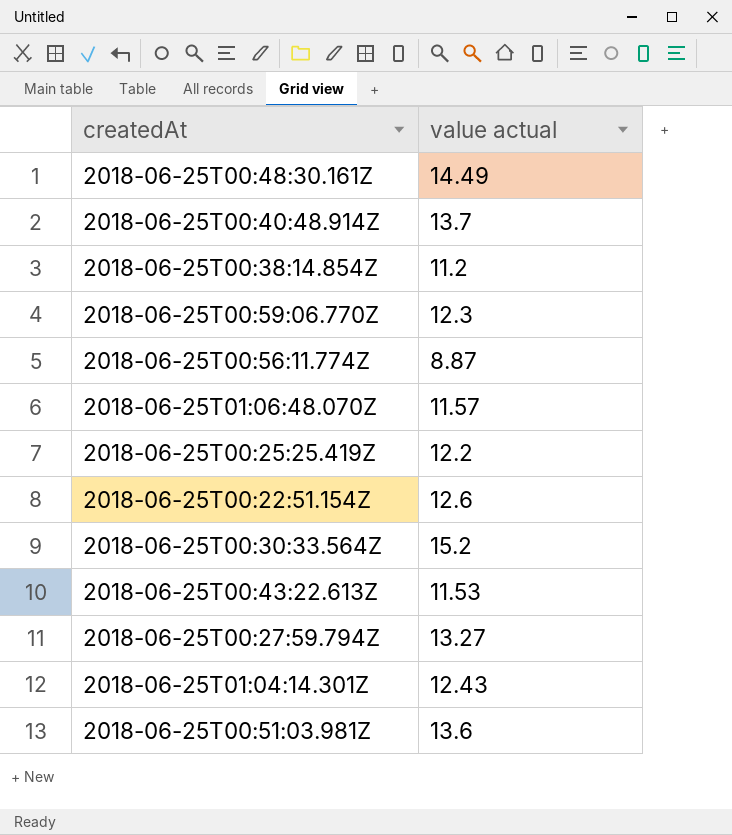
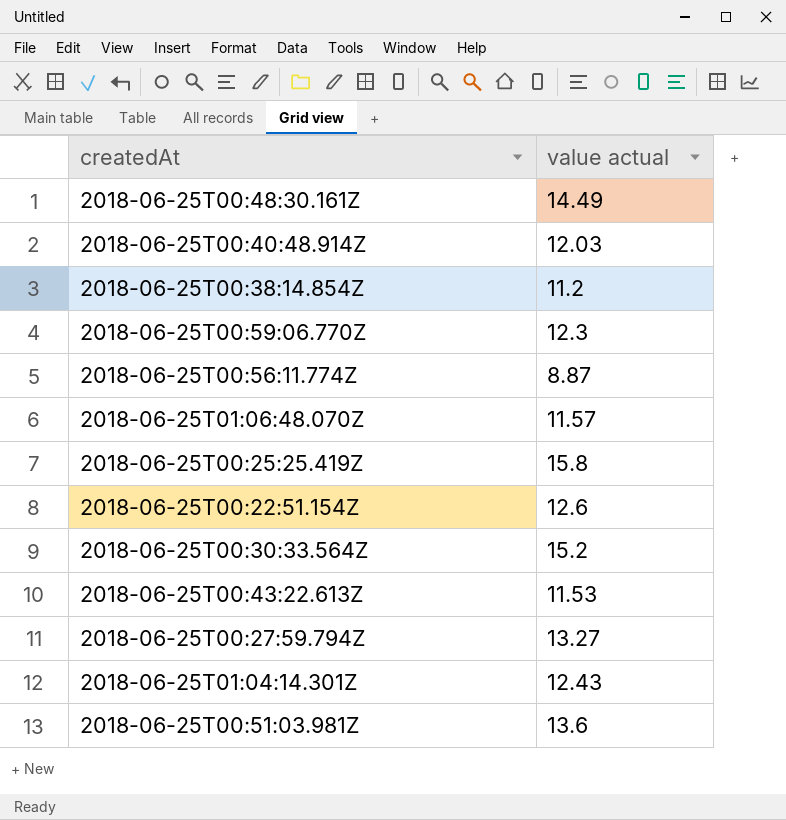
2018-06-25T00:40:48.914Z | value actual: 13.7 -> 12.03
2018-06-25T00:25:25.419Z | value actual: 12.2 -> 15.8

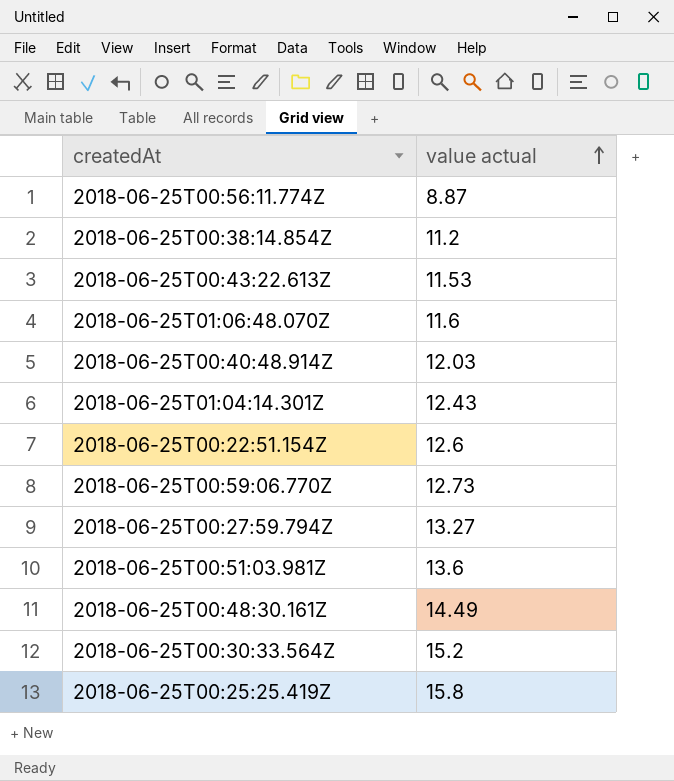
row order: none -> value actual ascending
2018-06-25T01:06:48.070Z | value actual: 11.57 -> 11.6
2018-06-25T00:59:06.770Z | value actual: 12.3 -> 12.73

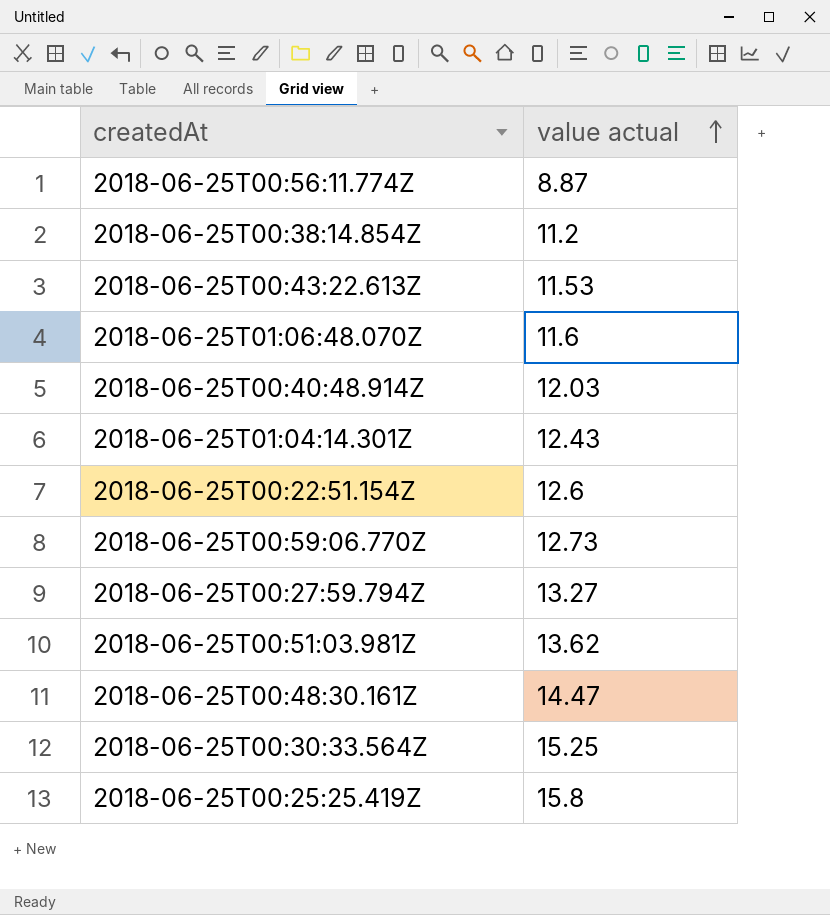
2018-06-25T00:51:03.981Z | value actual: 13.6 -> 13.62
2018-06-25T00:48:30.161Z | value actual: 14.49 -> 14.47
2018-06-25T00:30:33.564Z | value actual: 15.2 -> 15.25

